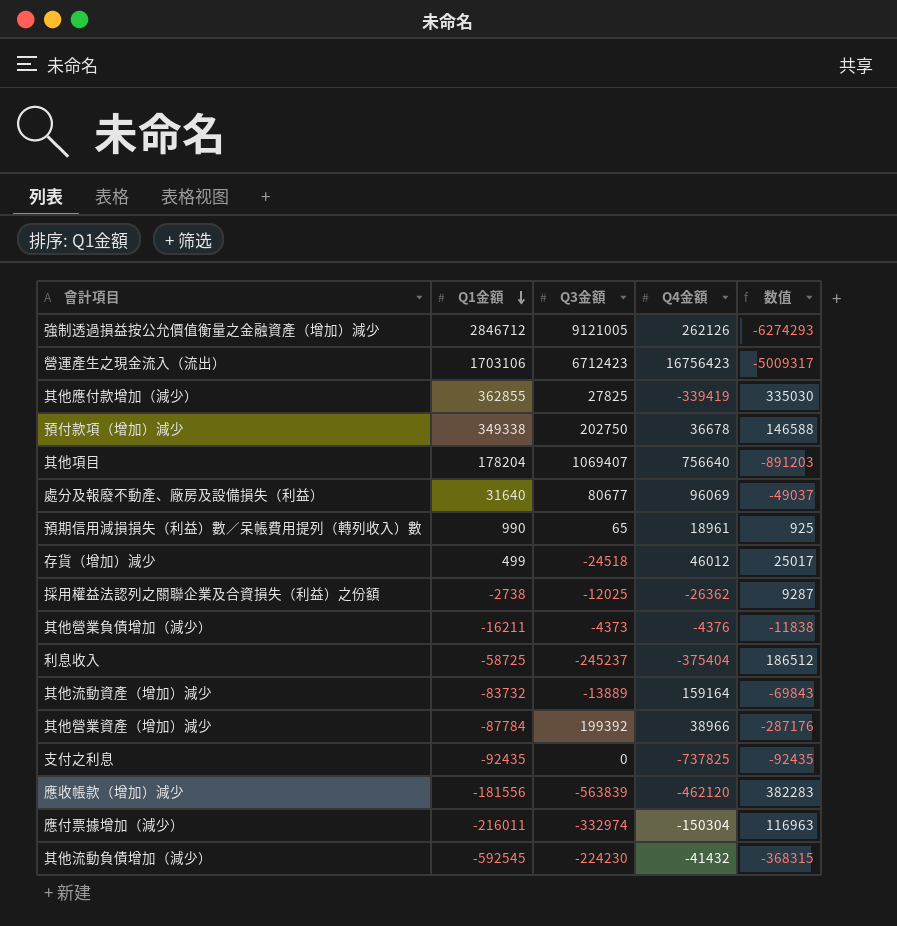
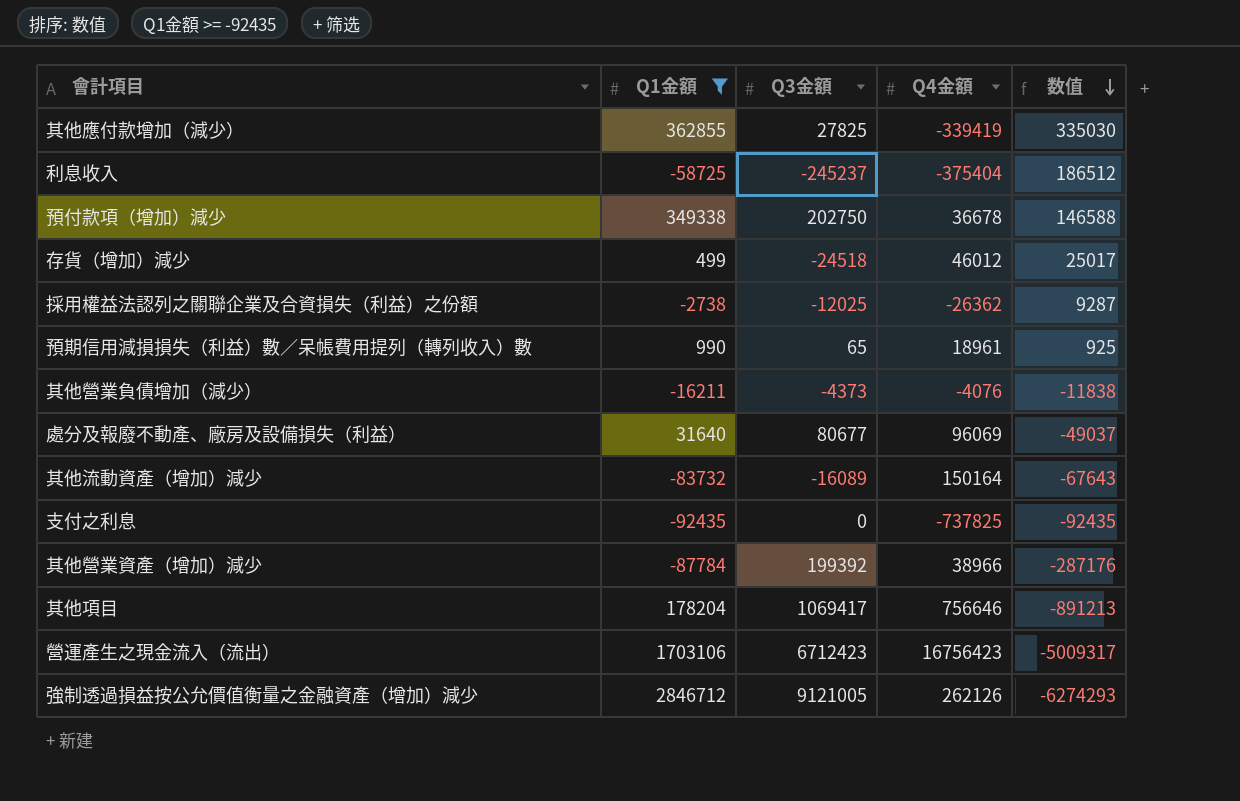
filter: none -> Q1金額 >= -92435
row order: Q1金額 descending -> 数值 descending
其他營業負債增加（減少） | Q4金額: -4376 -> -4076
其他流動資產（增加）減少 | Q3金額: -13889 -> -16089
其他流動資產（增加）減少 | Q4金額: 159164 -> 150164
其他流動資產（增加）減少 | 数值: -69843 -> -67643
其他項目 | Q3金額: 1069407 -> 1069417
其他項目 | Q4金額: 756640 -> 756646
其他項目 | 数值: -891203 -> -891213

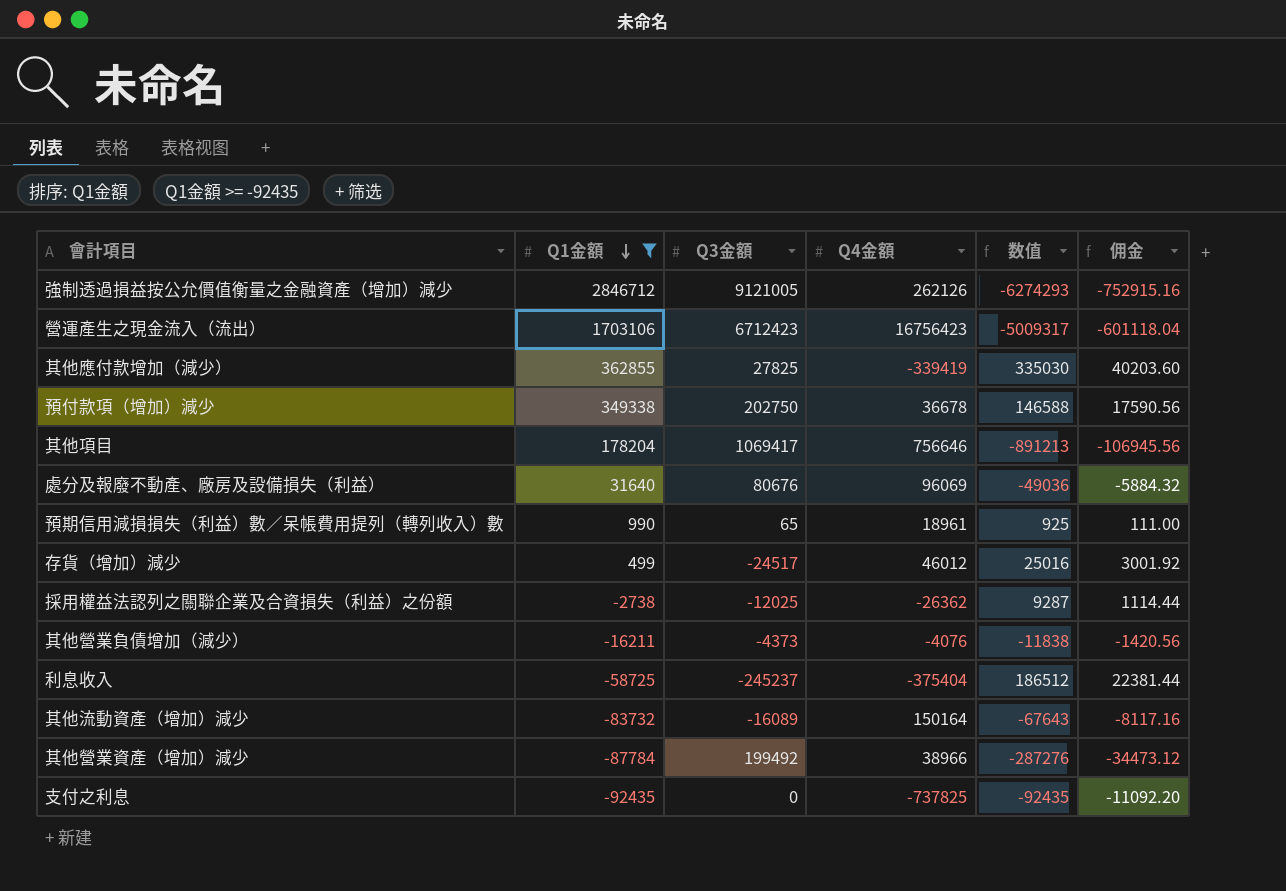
row order: 数值 descending -> Q1金額 descending
column 佣金 | formula: none -> [数值] * 0.12
處分及報廢不動產、廠房及設備損失（利益） | Q3金額: 80677 -> 80676
處分及報廢不動產、廠房及設備損失（利益） | 数值: -49037 -> -49036
存貨（增加）減少 | Q3金額: -24518 -> -24517
存貨（增加）減少 | 数值: 25017 -> 25016
其他營業資產（增加）減少 | Q3金額: 199392 -> 199492
其他營業資產（增加）減少 | 数值: -287176 -> -287276

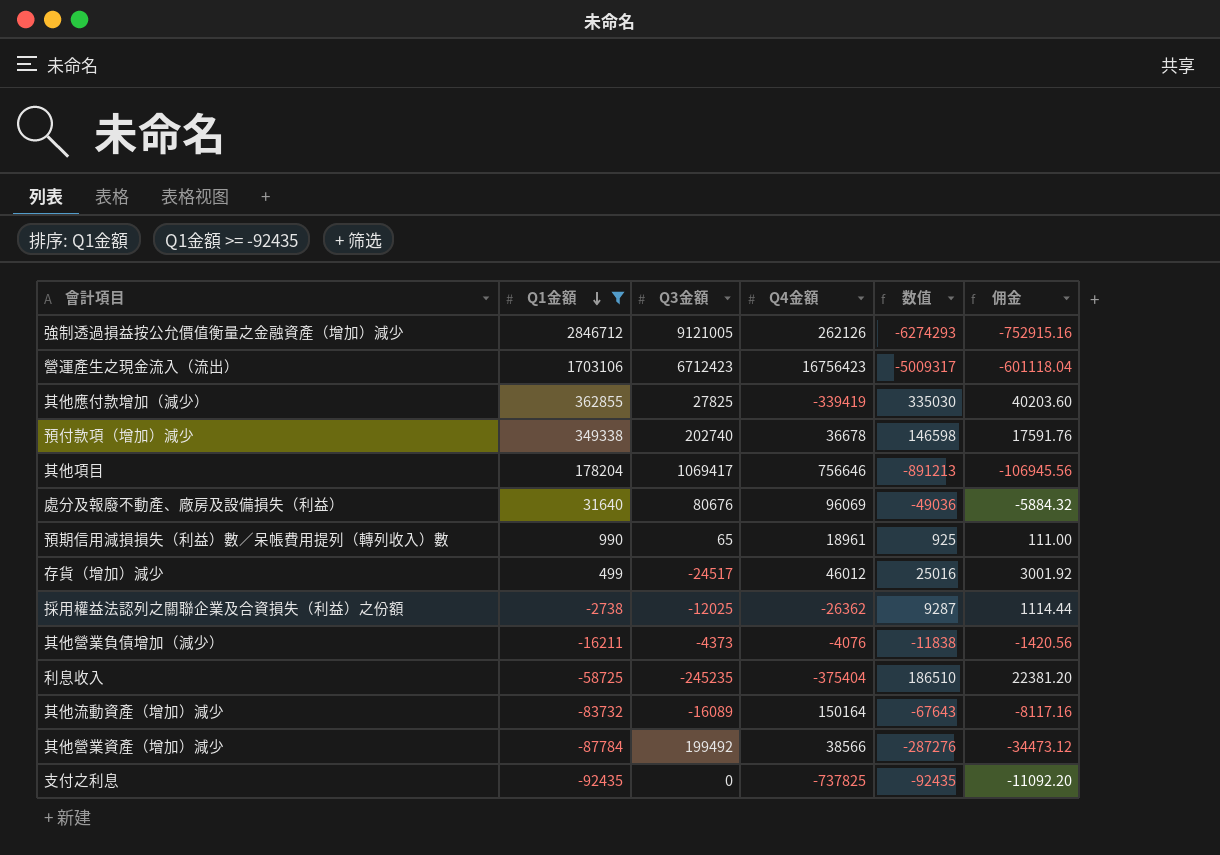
預付款項（增加）減少 | Q3金額: 202750 -> 202740
預付款項（增加）減少 | 数值: 146588 -> 146598
預付款項（增加）減少 | 佣金: 17590.56 -> 17591.76
利息收入 | Q3金額: -245237 -> -245235
利息收入 | 数值: 186512 -> 186510
利息收入 | 佣金: 22381.44 -> 22381.20
其他營業資產（增加）減少 | Q4金額: 38966 -> 38566

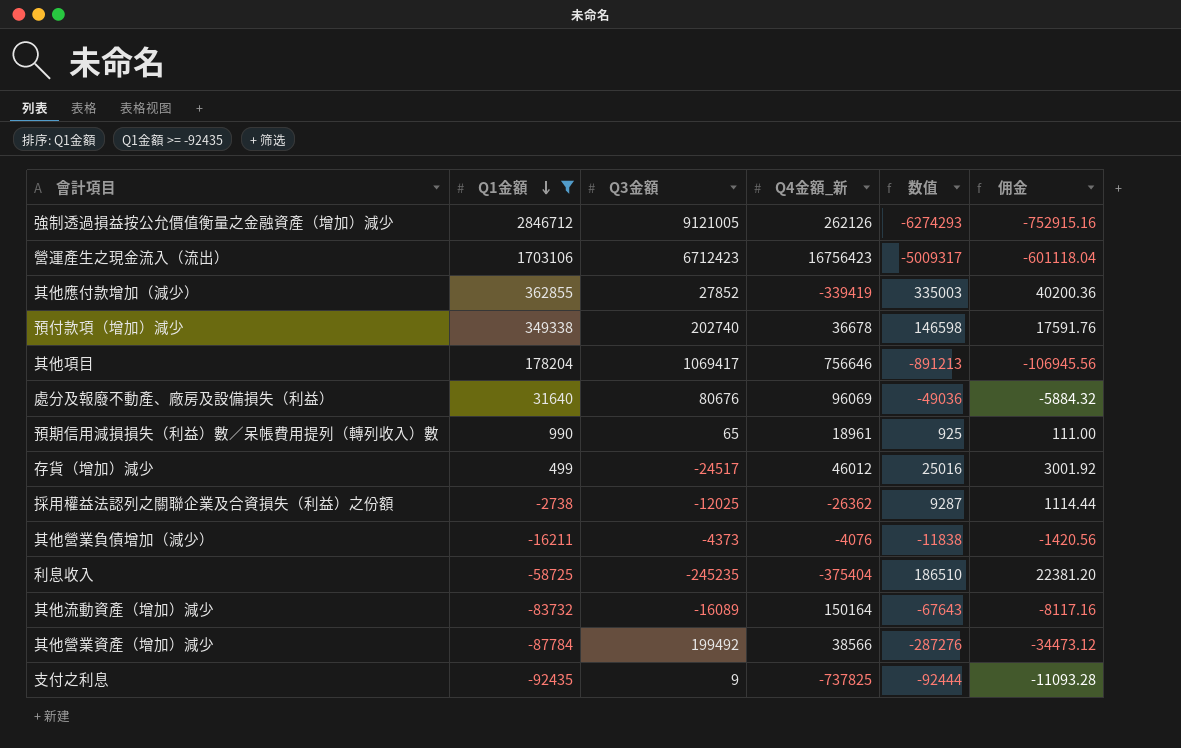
column name: Q4金額 -> Q4金額_新
其他應付款增加（減少） | Q3金額: 27825 -> 27852
其他應付款增加（減少） | 数值: 335030 -> 335003
其他應付款增加（減少） | 佣金: 40203.60 -> 40200.36
支付之利息 | Q3金額: 0 -> 9
支付之利息 | 数值: -92435 -> -92444
支付之利息 | 佣金: -11092.20 -> -11093.28

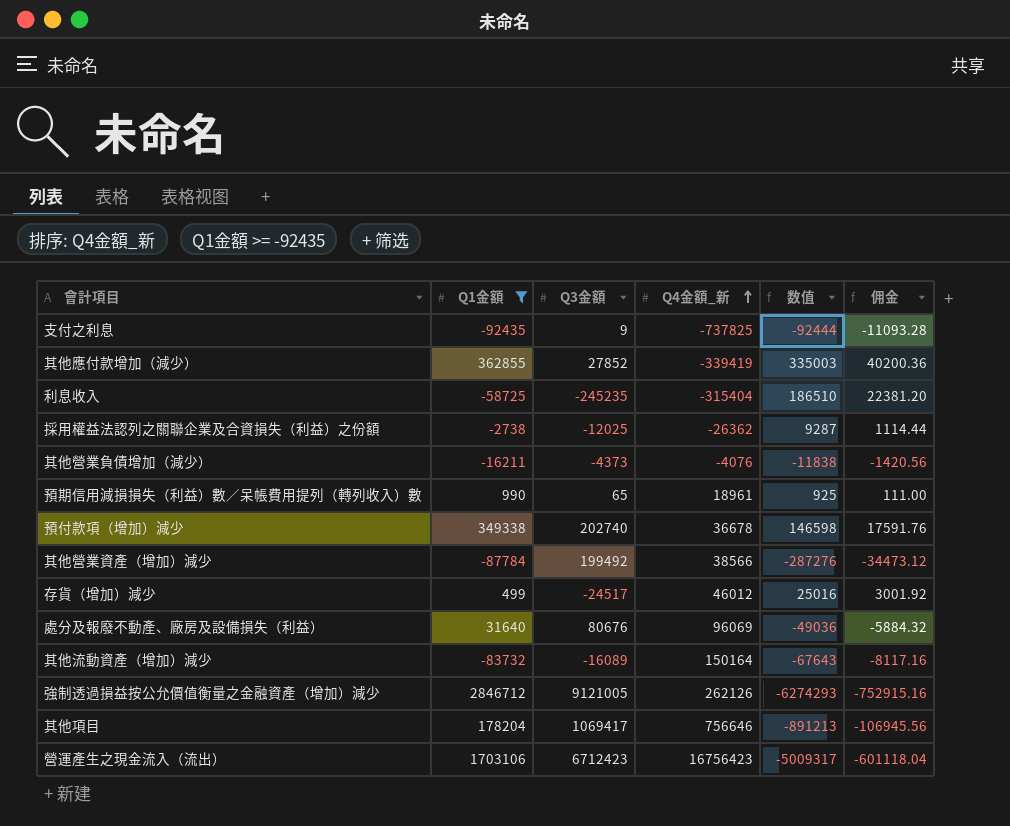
row order: Q1金額 descending -> Q4金額_新 ascending
利息收入 | Q4金額_新: -375404 -> -315404

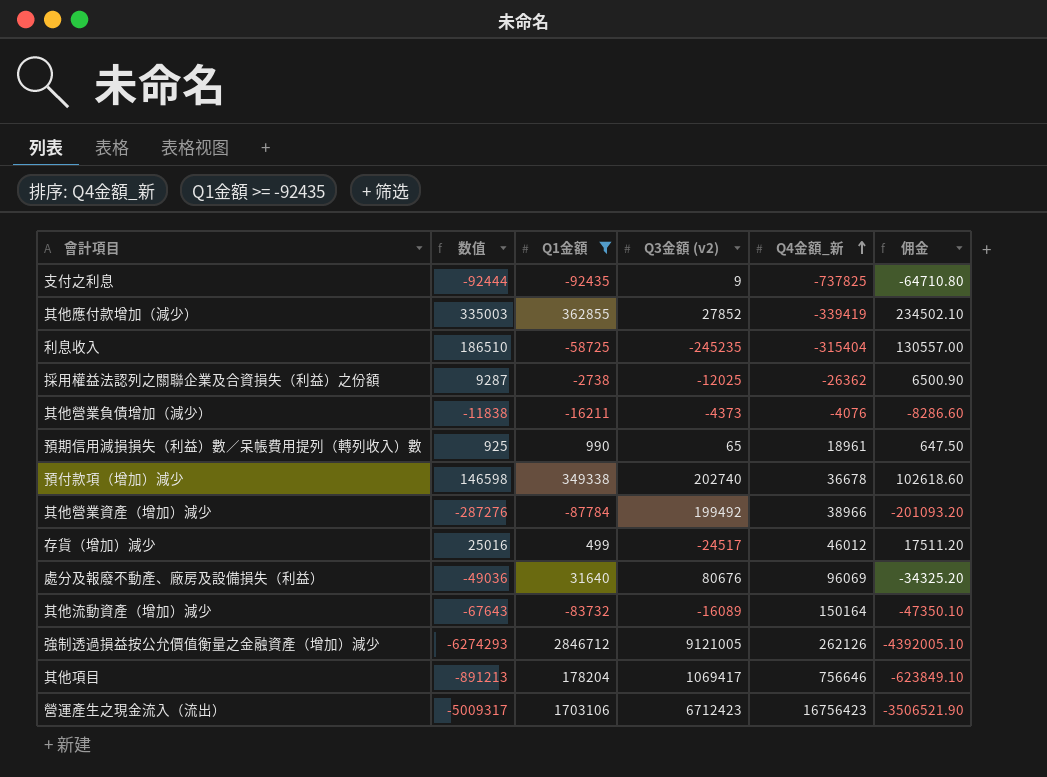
column 数值 | position: 5 -> 2
column name: Q3金額 -> Q3金額 (v2)
column 佣金 | formula: [数值] * 0.12 -> [数值] * 0.7
其他營業資產（增加）減少 | Q4金額_新: 38566 -> 38966

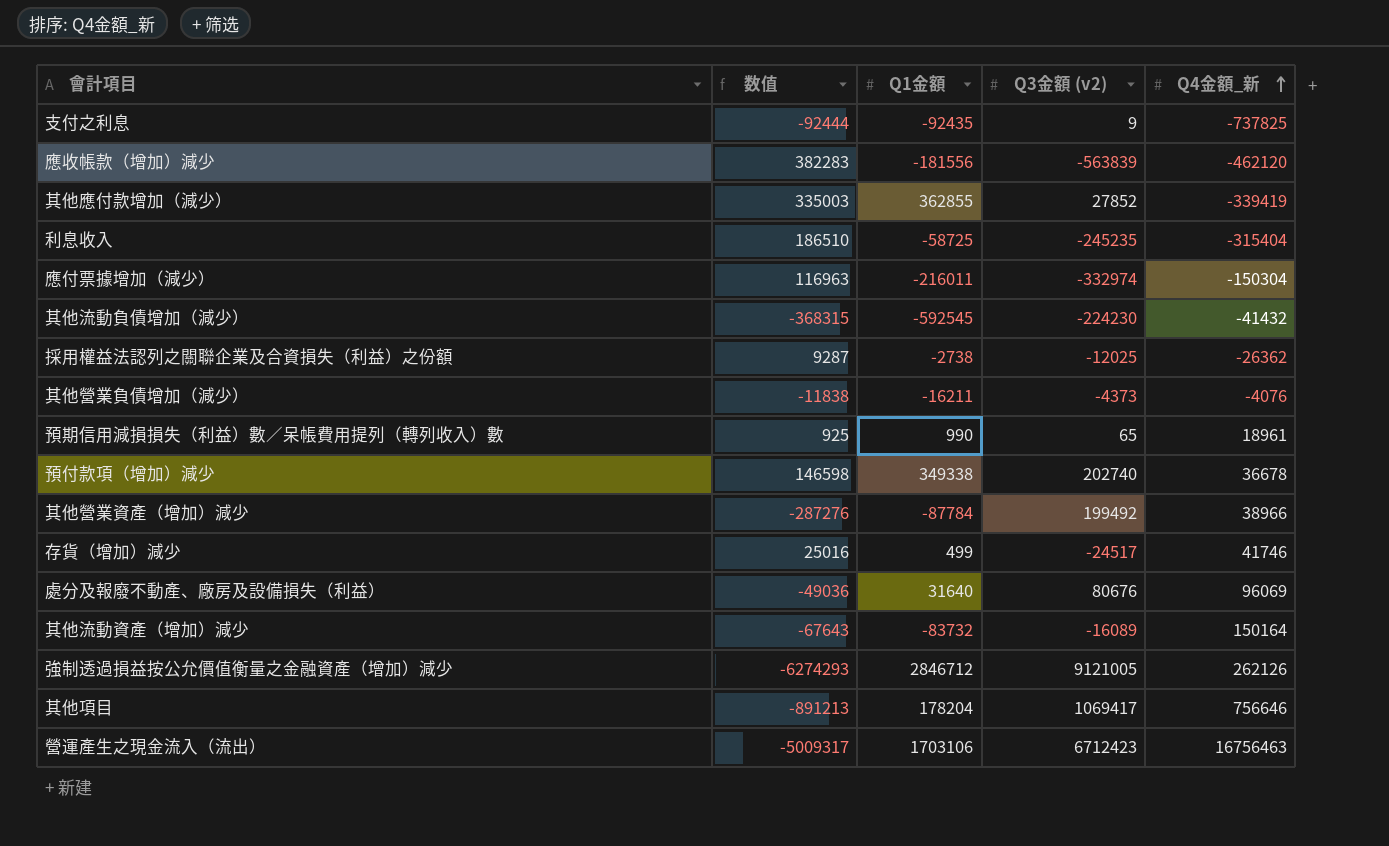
filter: Q1金額 >= -92435 -> none
column 佣金 | formula: [数值] * 0.7 -> none
存貨（增加）減少 | Q4金額_新: 46012 -> 41746
營運產生之現金流入（流出） | Q4金額_新: 16756423 -> 16756463

